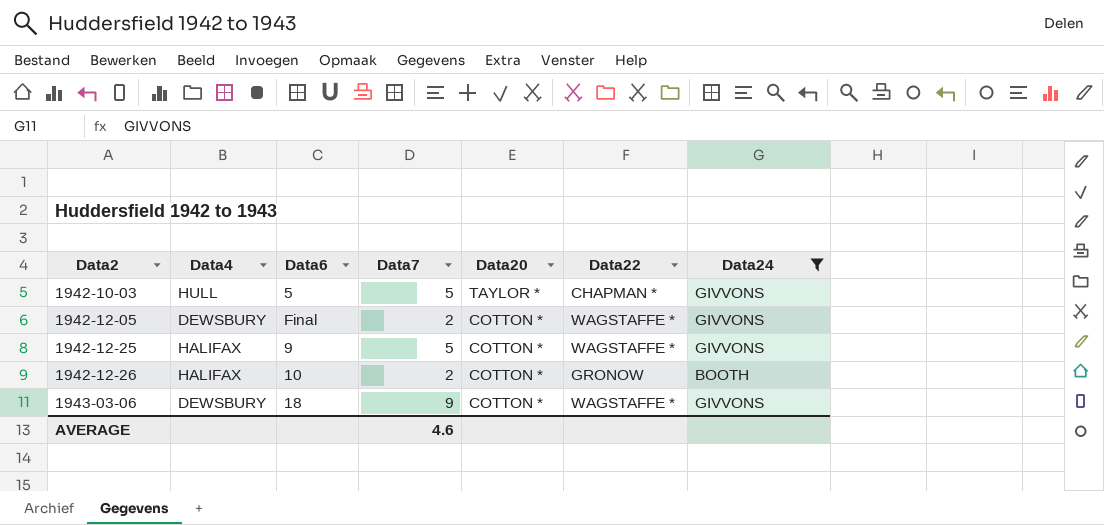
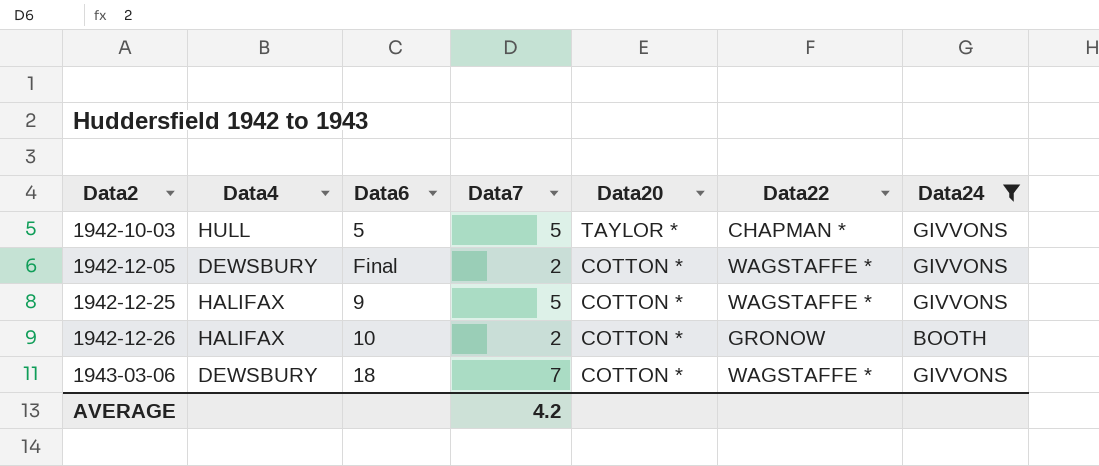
1943-03-06 | Data7: 9 -> 7
AVERAGE | Data7: 4.6 -> 4.2

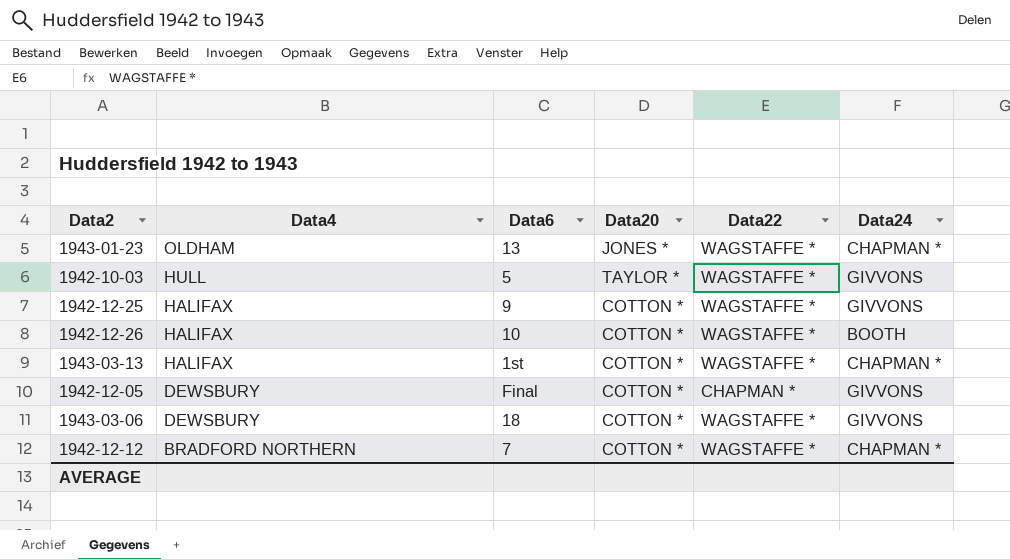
filter: Data24 != CHAPMAN * -> none
row order: Data2 ascending -> Data4 descending
column Data7 | position: 4 -> none
1942-10-03 | Data22: CHAPMAN * -> WAGSTAFFE *
1942-12-26 | Data22: GRONOW -> WAGSTAFFE *
1942-12-05 | Data22: WAGSTAFFE * -> CHAPMAN *

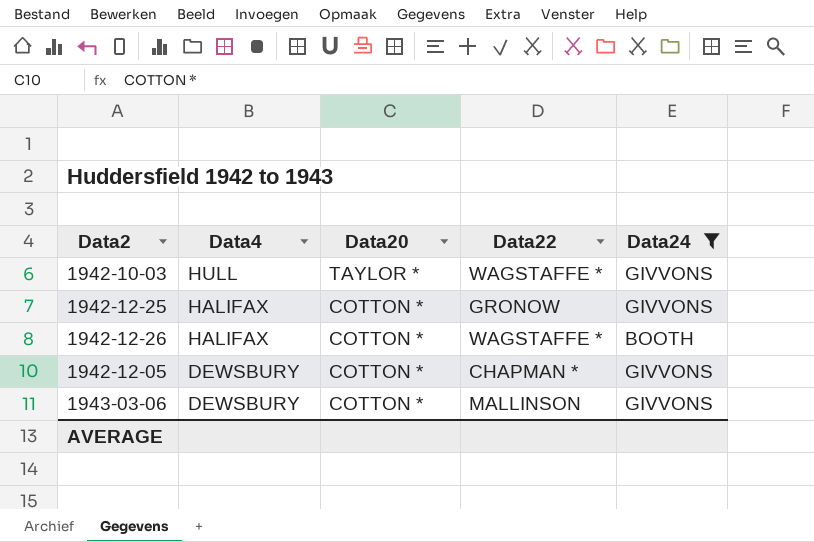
filter: none -> Data24 != CHAPMAN *
column Data6 | position: 3 -> none
1942-12-25 | Data22: WAGSTAFFE * -> GRONOW
1943-03-06 | Data22: WAGSTAFFE * -> MALLINSON

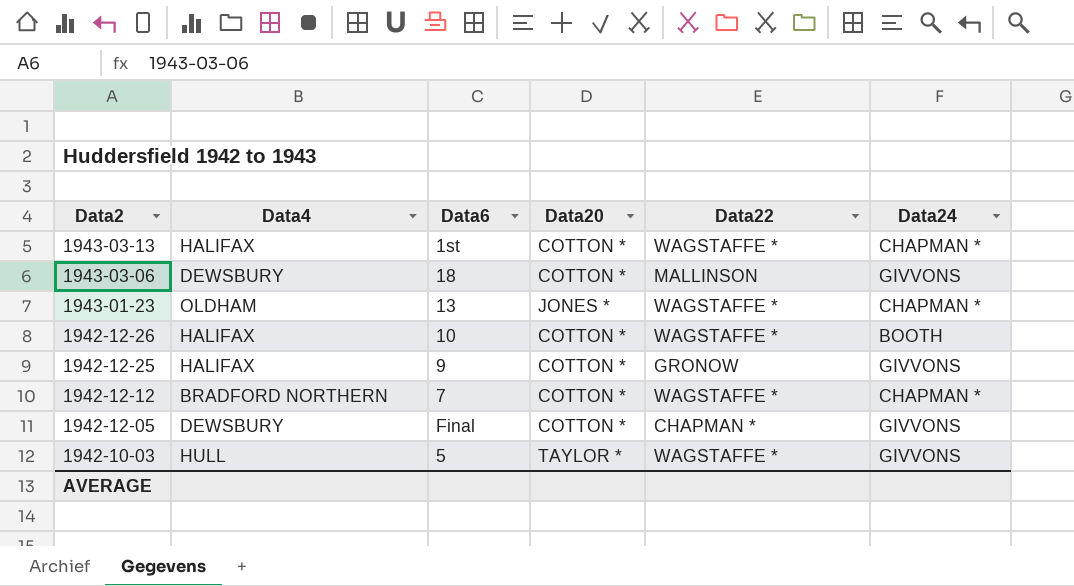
filter: Data24 != CHAPMAN * -> none
row order: Data4 descending -> Data2 descending
column Data6 | position: none -> 3

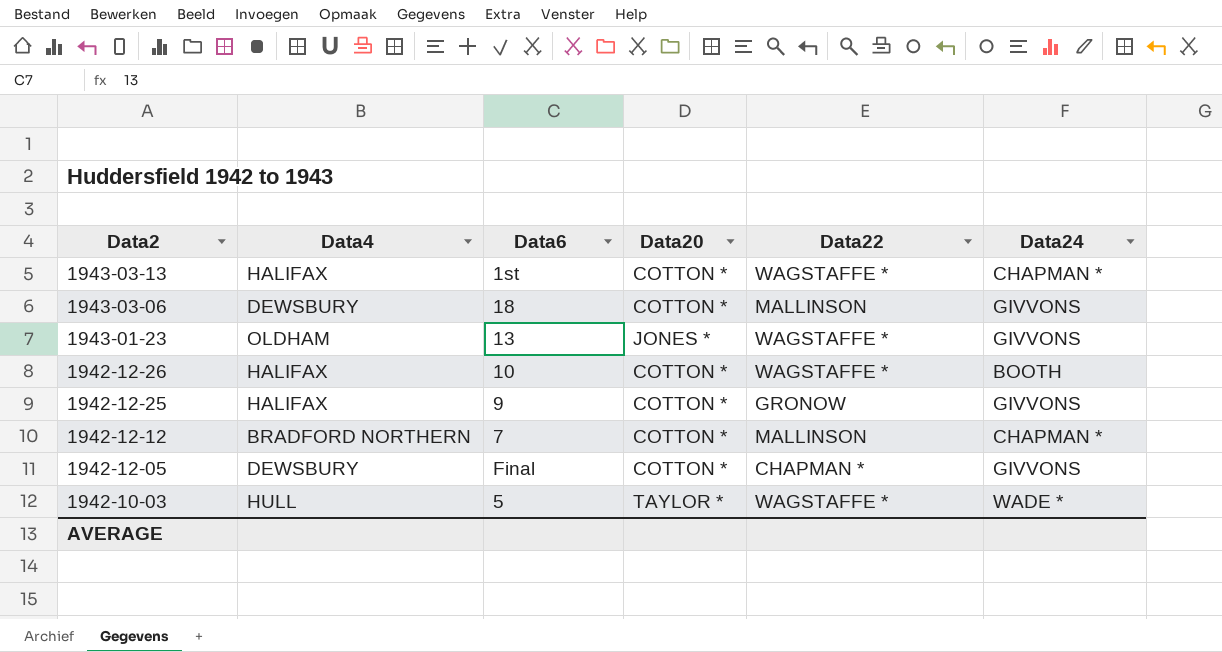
1943-01-23 | Data24: CHAPMAN * -> GIVVONS
1942-12-12 | Data22: WAGSTAFFE * -> MALLINSON
1942-10-03 | Data24: GIVVONS -> WADE *

